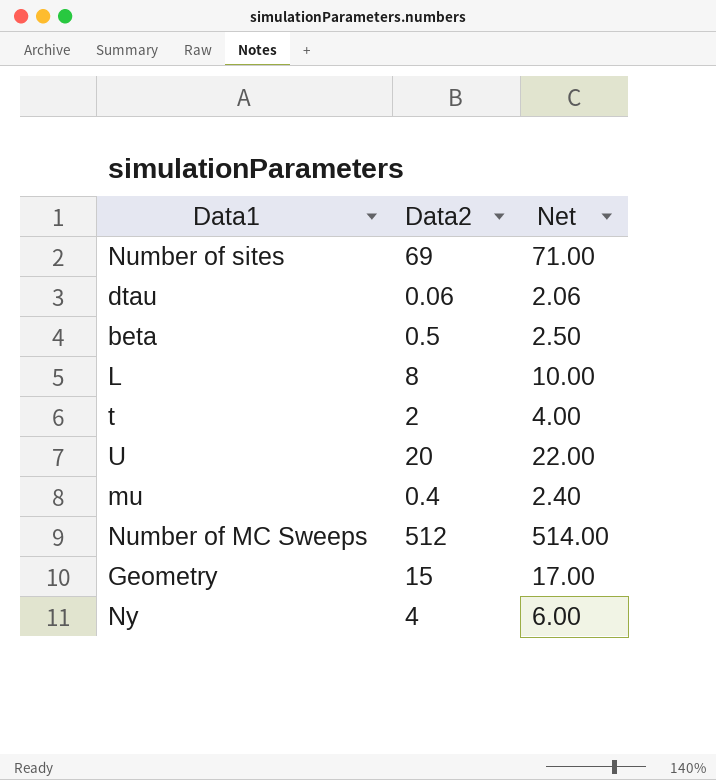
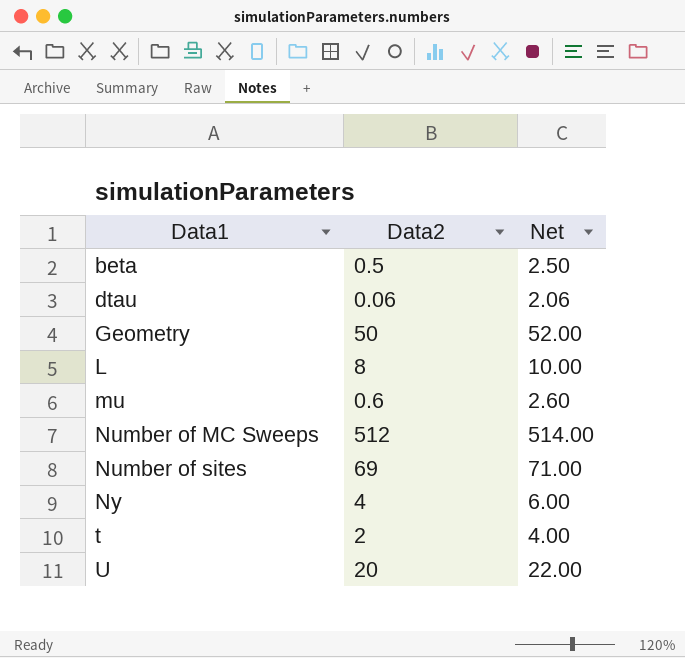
row order: none -> Data1 ascending
Geometry | Data2: 15 -> 50
Geometry | Net: 17.00 -> 52.00
mu | Data2: 0.4 -> 0.6
mu | Net: 2.40 -> 2.60

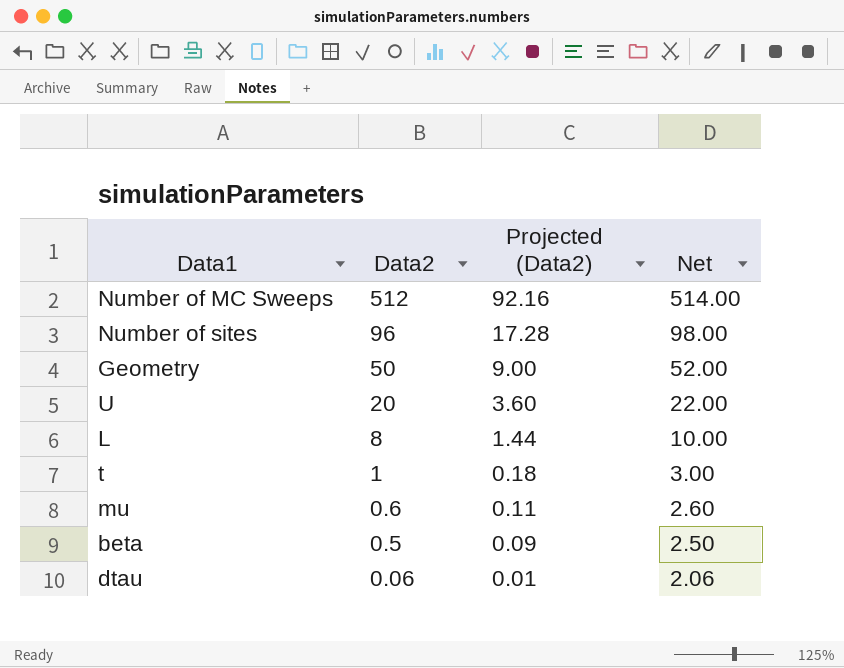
row order: Data1 ascending -> Data2 descending
column Projected (Data2) | formula: none -> [Data2] * 0.18
row Ny: 4 | 6.00 -> none
Number of sites | Data2: 69 -> 96
Number of sites | Net: 71.00 -> 98.00
t | Data2: 2 -> 1
t | Net: 4.00 -> 3.00

